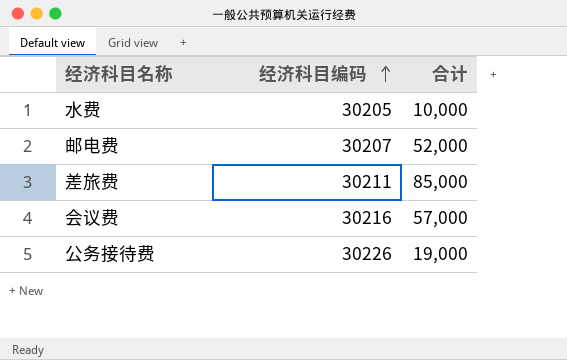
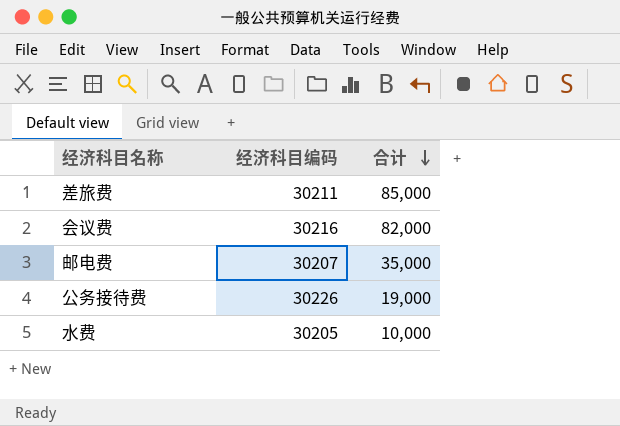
row order: 经济科目编码 ascending -> 合计 descending
会议费 | 合计: 57,000 -> 82,000
邮电费 | 合计: 52,000 -> 35,000

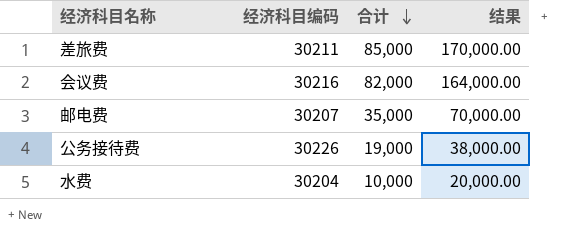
column 结果 | formula: none -> [合计] * 2
水费 | 经济科目编码: 30205 -> 30204

